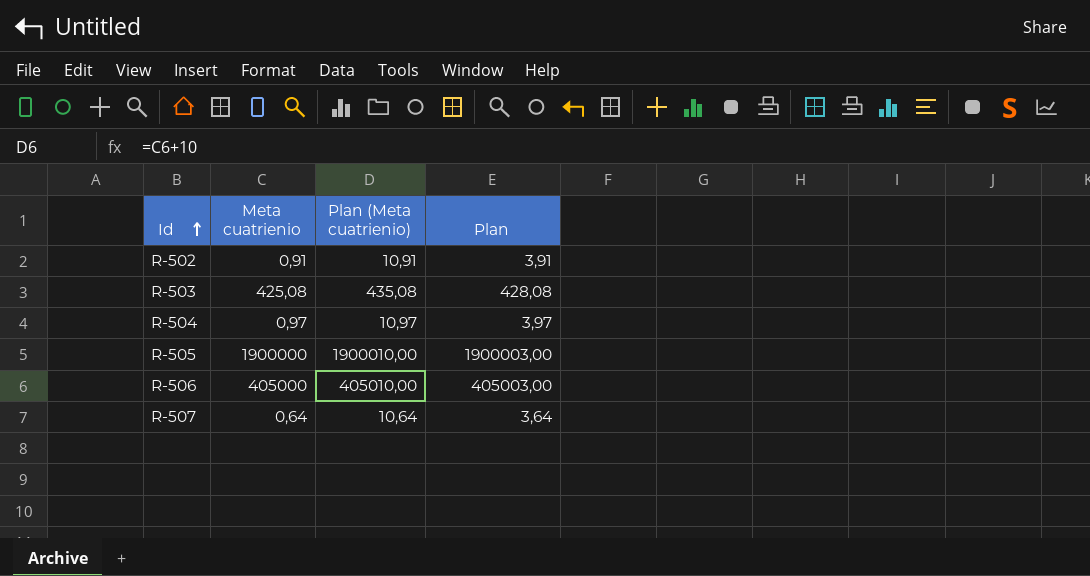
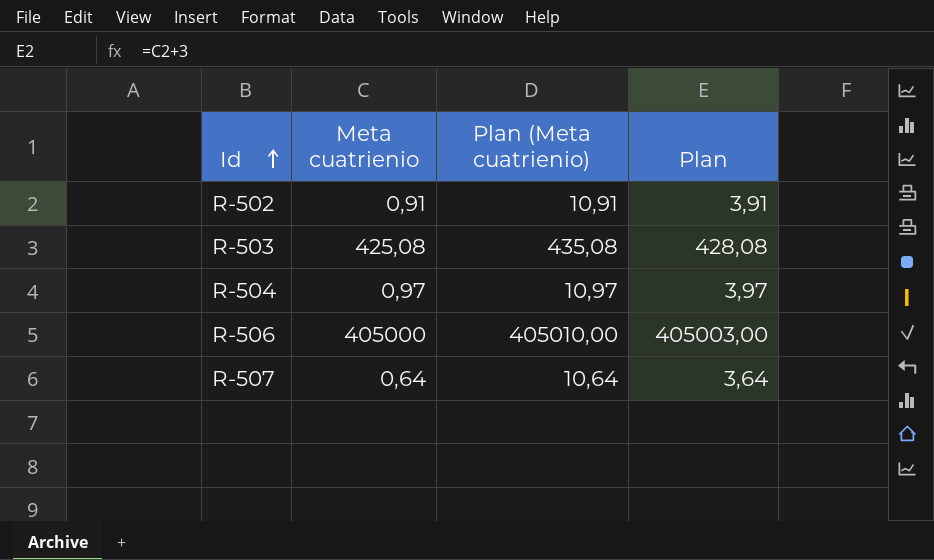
row R-505: 1900000 | 1900010,00 | 1900003,00 -> none

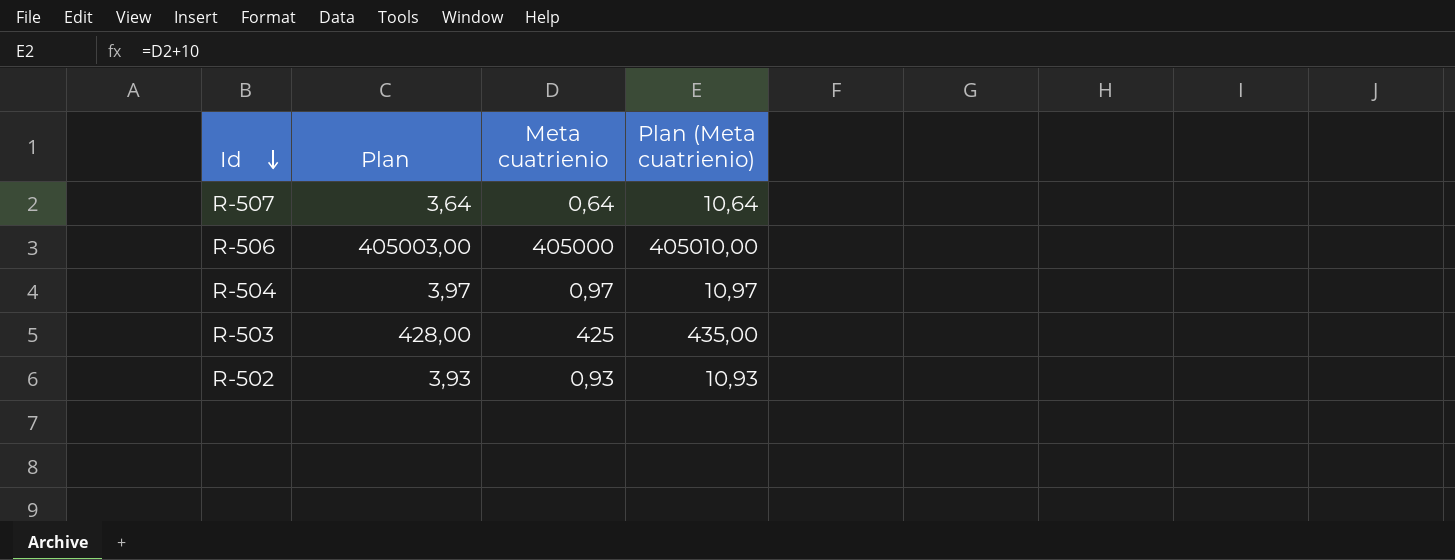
row order: Id ascending -> Id descending
column Plan | position: 4 -> 2
R-503 | Plan: 428,08 -> 428,00
R-503 | Meta cuatrienio: 425,08 -> 425
R-503 | Plan (Meta cuatrienio): 435,08 -> 435,00
R-502 | Plan: 3,91 -> 3,93
R-502 | Meta cuatrienio: 0,91 -> 0,93
R-502 | Plan (Meta cuatrienio): 10,91 -> 10,93

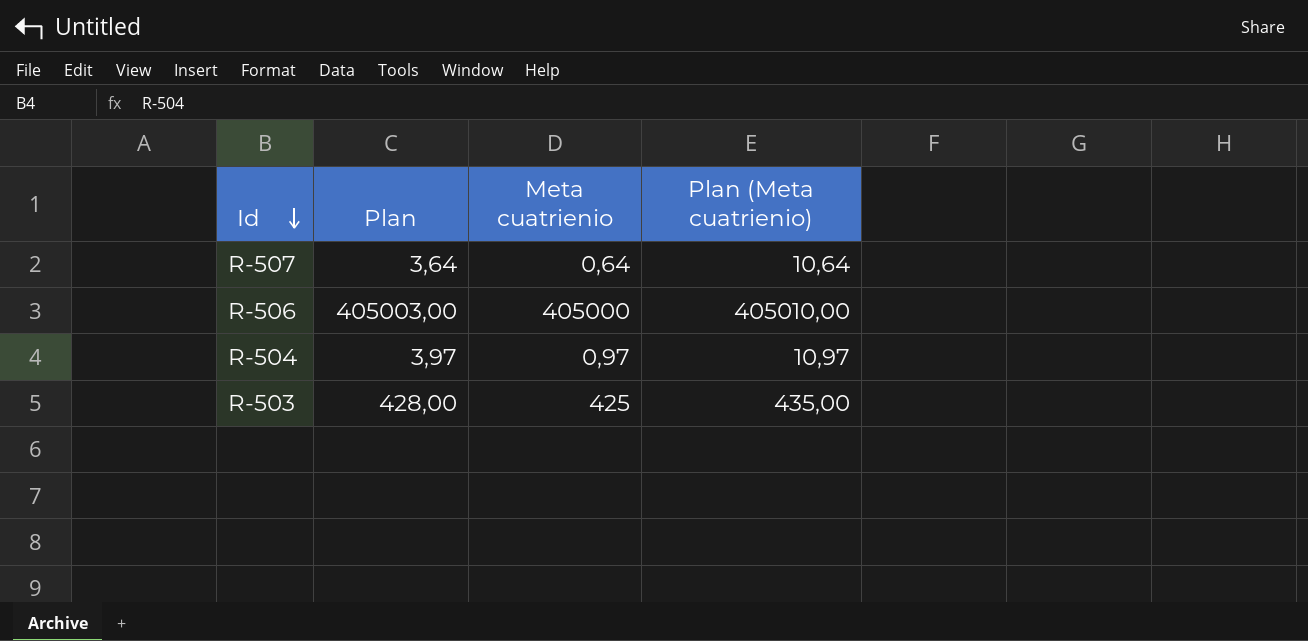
row R-502: 3,93 | 0,93 | 10,93 -> none

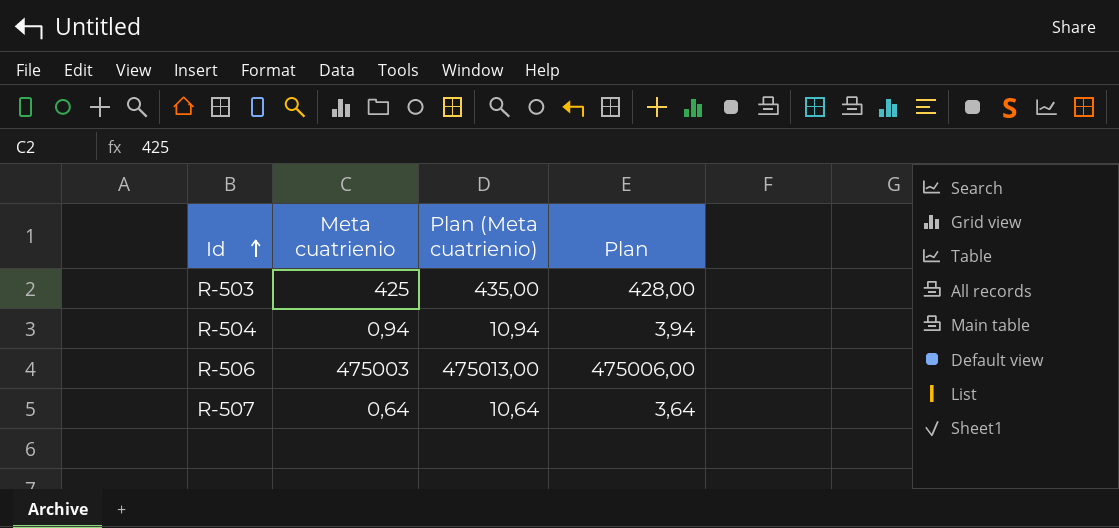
row order: Id descending -> Id ascending
column Plan | position: 2 -> 4
R-504 | Meta cuatrienio: 0,97 -> 0,94
R-504 | Plan (Meta cuatrienio): 10,97 -> 10,94
R-504 | Plan: 3,97 -> 3,94
R-506 | Meta cuatrienio: 405000 -> 475003
R-506 | Plan (Meta cuatrienio): 405010,00 -> 475013,00
R-506 | Plan: 405003,00 -> 475006,00

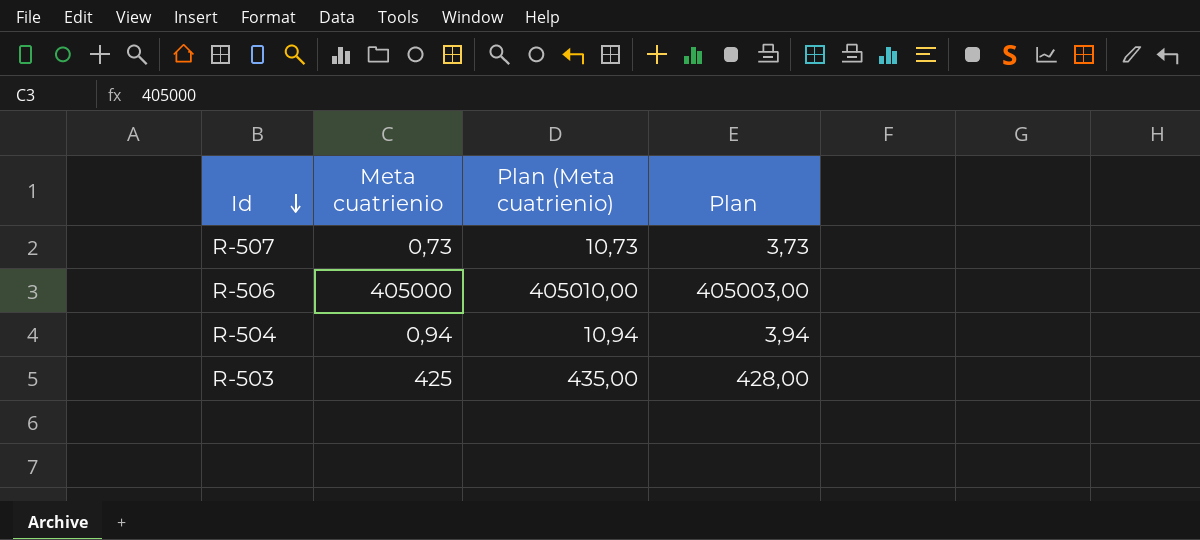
row order: Id ascending -> Id descending
R-507 | Meta cuatrienio: 0,64 -> 0,73
R-507 | Plan (Meta cuatrienio): 10,64 -> 10,73
R-507 | Plan: 3,64 -> 3,73
R-506 | Meta cuatrienio: 475003 -> 405000
R-506 | Plan (Meta cuatrienio): 475013,00 -> 405010,00
R-506 | Plan: 475006,00 -> 405003,00

